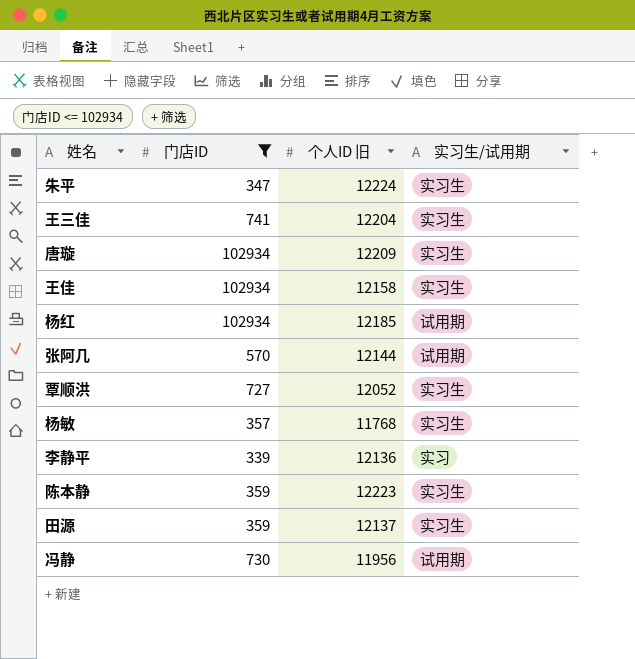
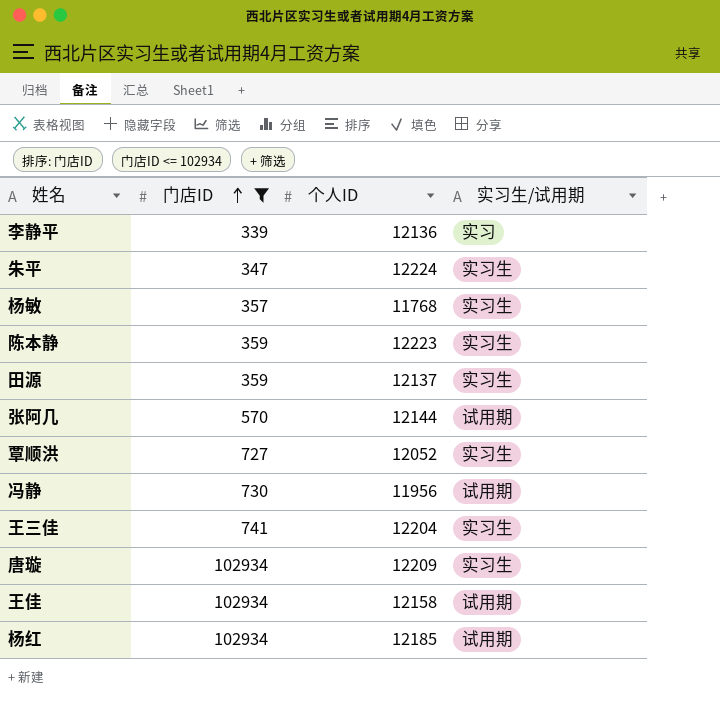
row order: none -> 门店ID ascending
column name: 个人ID 旧 -> 个人ID
王佳 | 实习生/试用期: 实习生 -> 试用期

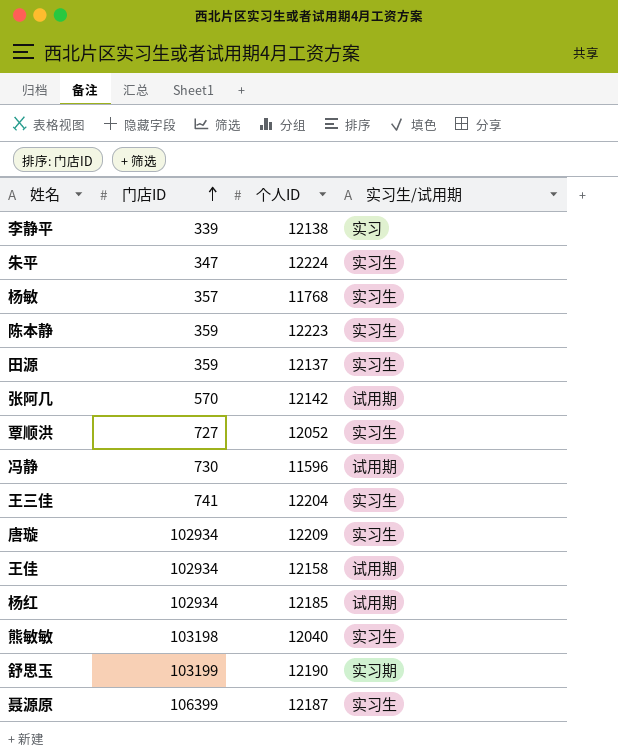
filter: 门店ID <= 102934 -> none
李静平 | 个人ID: 12136 -> 12138
张阿几 | 个人ID: 12144 -> 12142
冯静 | 个人ID: 11956 -> 11596

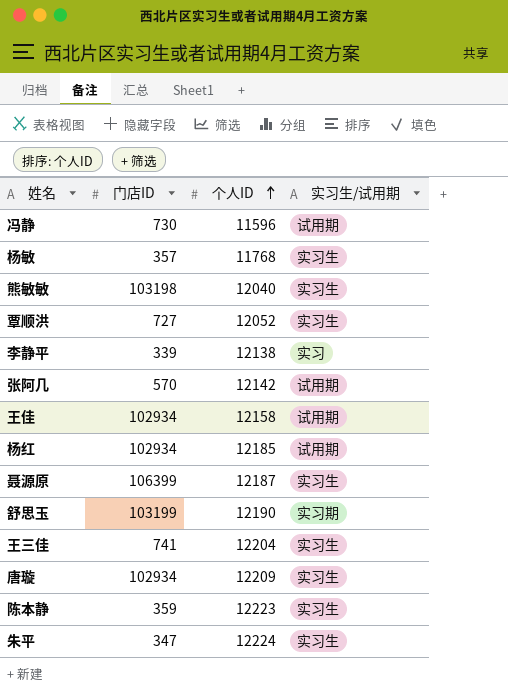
row order: 门店ID ascending -> 个人ID ascending
row 田源: 359 | 12137 | 实习生 -> none

